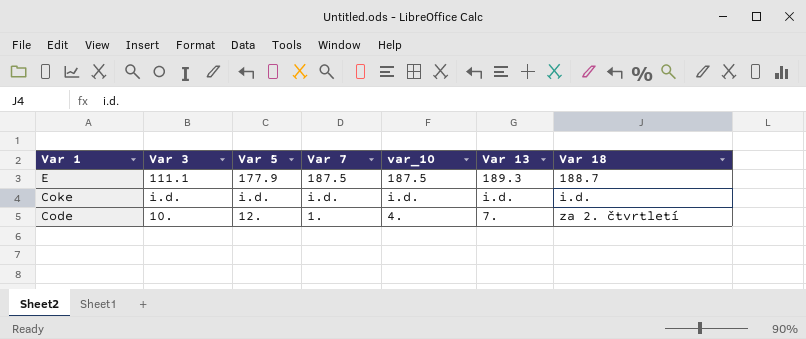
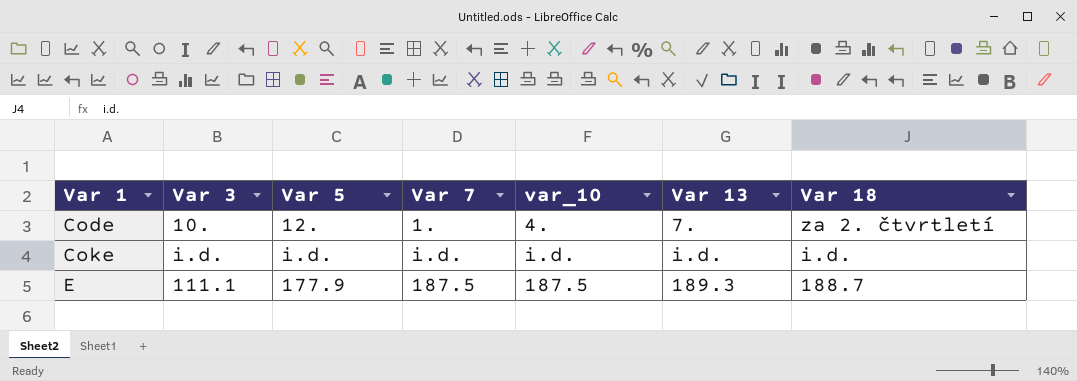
row order: Var 1 descending -> Var 1 ascending

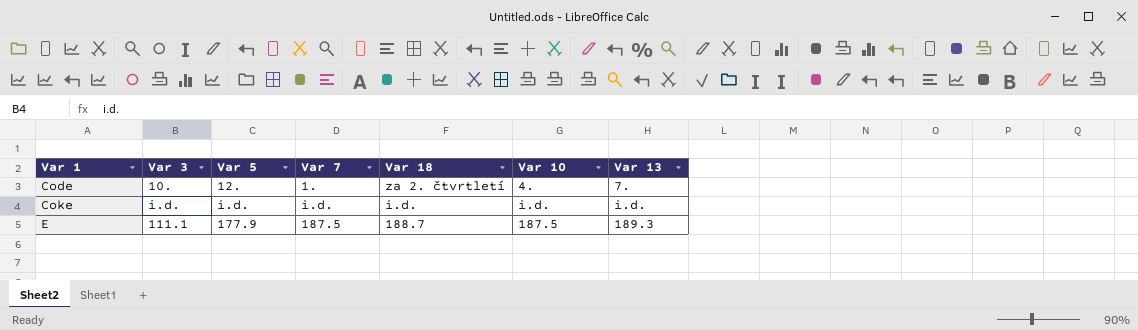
column Var 18 | position: 7 -> 5
column name: var_10 -> Var 10

